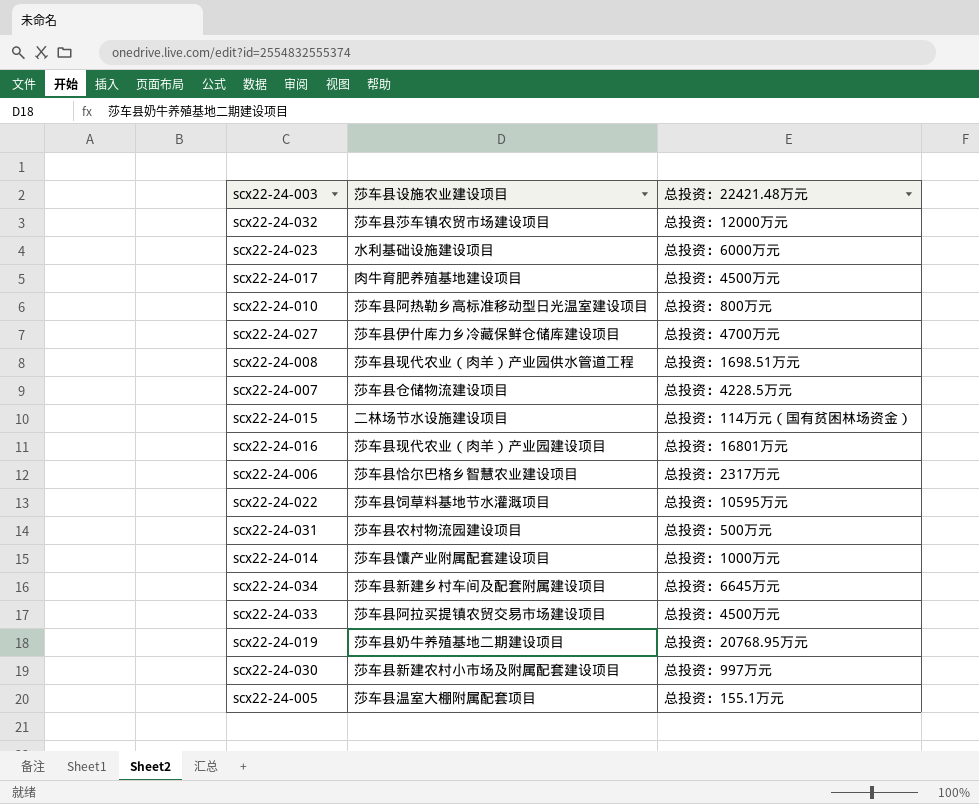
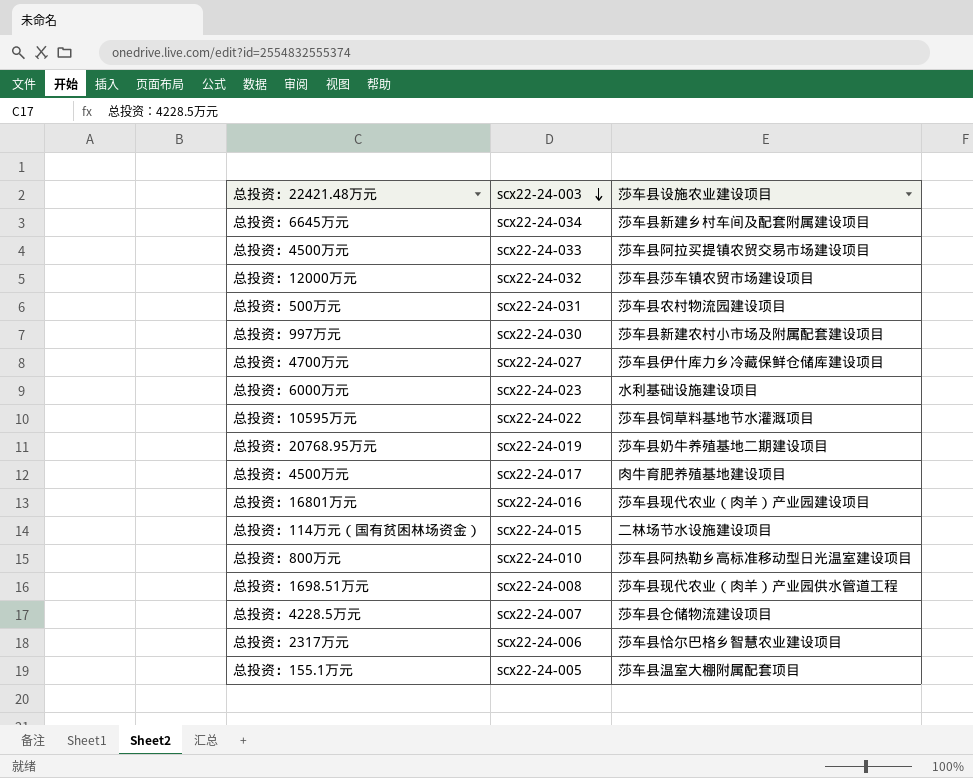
row order: none -> scx22-24-003 descending
column 总投资：22421.48万元 | position: 3 -> 1
row scx22-24-014: 莎车县馕产业附属配套建设项目 | 总投资：1000万元 -> none

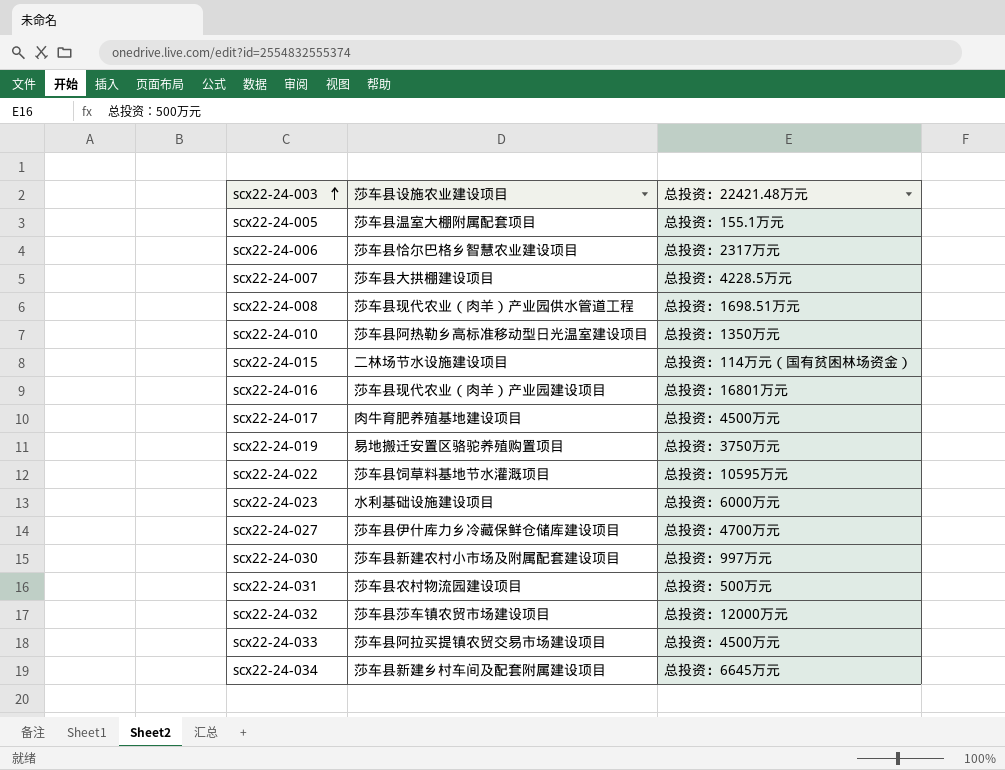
row order: scx22-24-003 descending -> scx22-24-003 ascending
column 总投资：22421.48万元 | position: 1 -> 3
scx22-24-007 | 莎车县设施农业建设项目: 莎车县仓储物流建设项目 -> 莎车县大拱棚建设项目
scx22-24-010 | 总投资：22421.48万元: 总投资：800万元 -> 总投资：1350万元
scx22-24-019 | 莎车县设施农业建设项目: 莎车县奶牛养殖基地二期建设项目 -> 易地搬迁安置区骆驼养殖购置项目
scx22-24-019 | 总投资：22421.48万元: 总投资：20768.95万元 -> 总投资：3750万元

